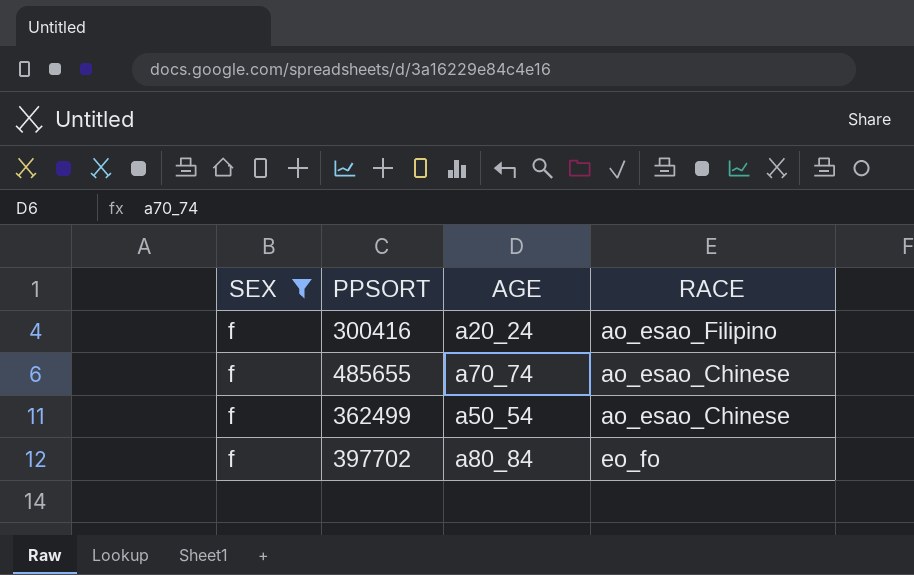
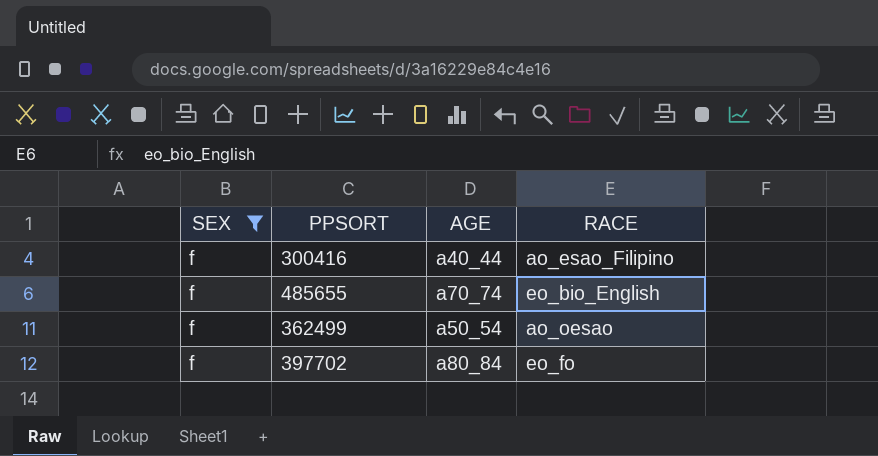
300416 | AGE: a20_24 -> a40_44
485655 | RACE: ao_esao_Chinese -> eo_bio_English
362499 | RACE: ao_esao_Chinese -> ao_oesao

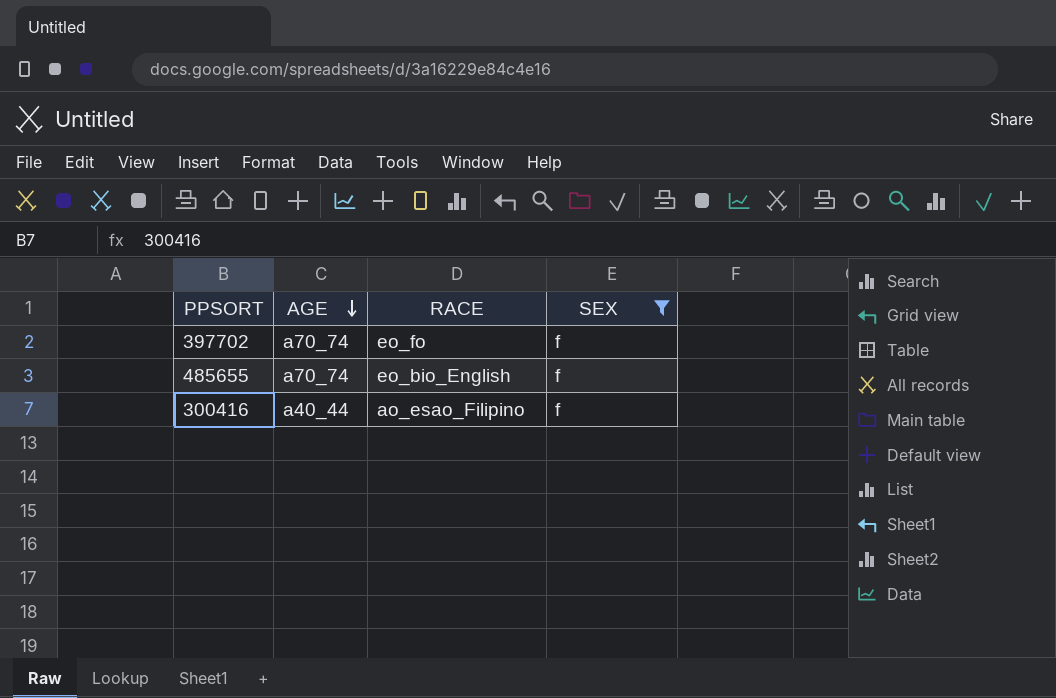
row order: none -> AGE descending
column SEX | position: 1 -> 4
row 362499: f | a50_54 | ao_oesao -> none
397702 | AGE: a80_84 -> a70_74

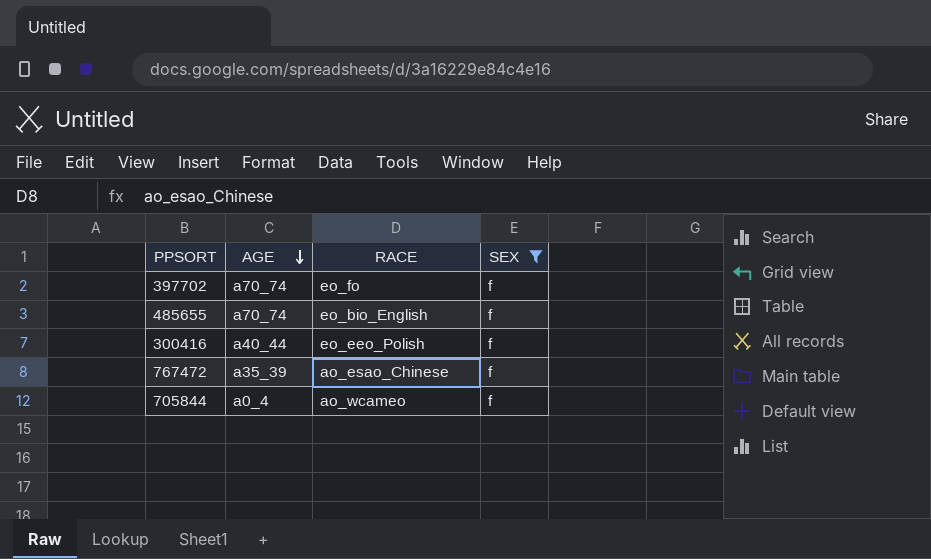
300416 | RACE: ao_esao_Filipino -> eo_eeo_Polish
row 767472: none -> a35_39 | ao_esao_Chinese | f
row 705844: none -> a0_4 | ao_wcameo | f

